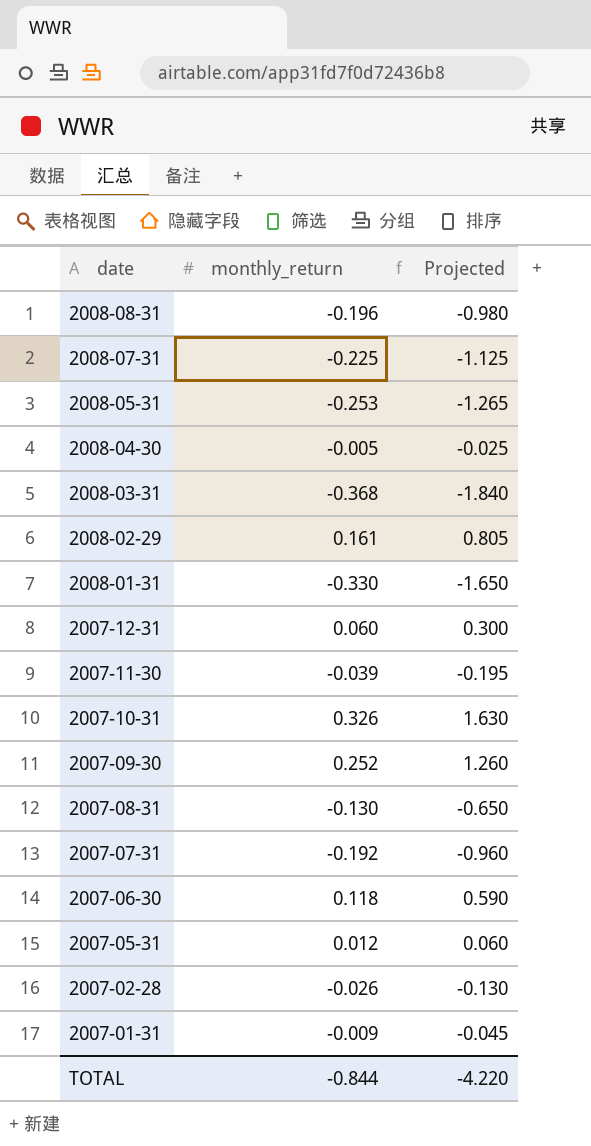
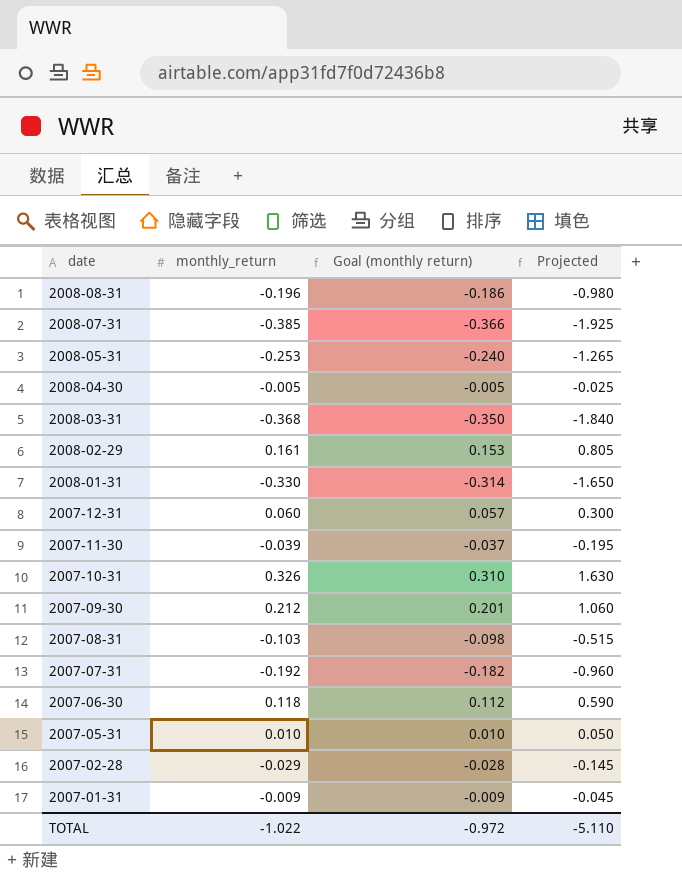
column Goal (monthly return) | formula: none -> [monthly_return] * 0.95
2008-07-31 | monthly_return: -0.225 -> -0.385
2008-07-31 | Projected: -1.125 -> -1.925
2007-09-30 | monthly_return: 0.252 -> 0.212
2007-09-30 | Projected: 1.260 -> 1.060
2007-08-31 | monthly_return: -0.130 -> -0.103
2007-08-31 | Projected: -0.650 -> -0.515
2007-05-31 | monthly_return: 0.012 -> 0.010
2007-05-31 | Projected: 0.060 -> 0.050
2007-02-28 | monthly_return: -0.026 -> -0.029
2007-02-28 | Projected: -0.130 -> -0.145
TOTAL | monthly_return: -0.844 -> -1.022
TOTAL | Projected: -4.220 -> -5.110

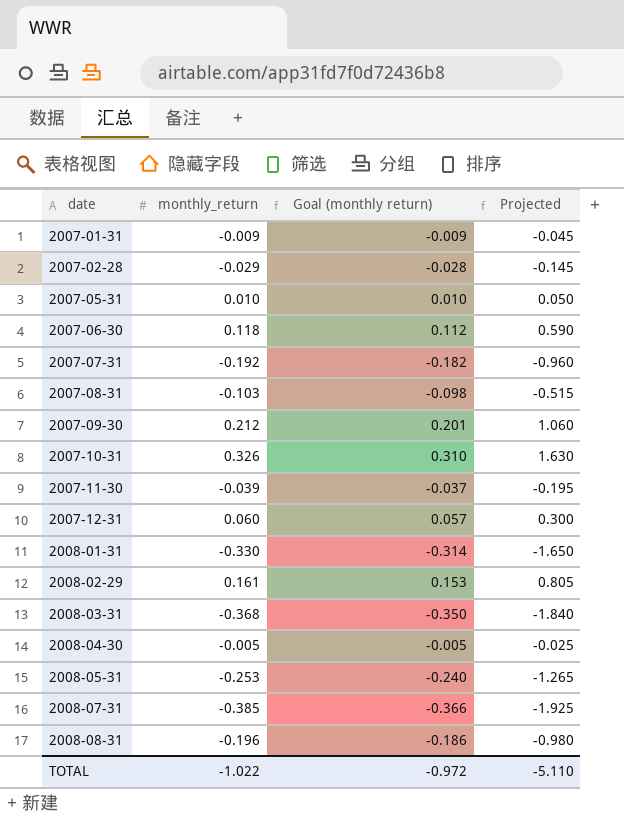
row order: date descending -> date ascending

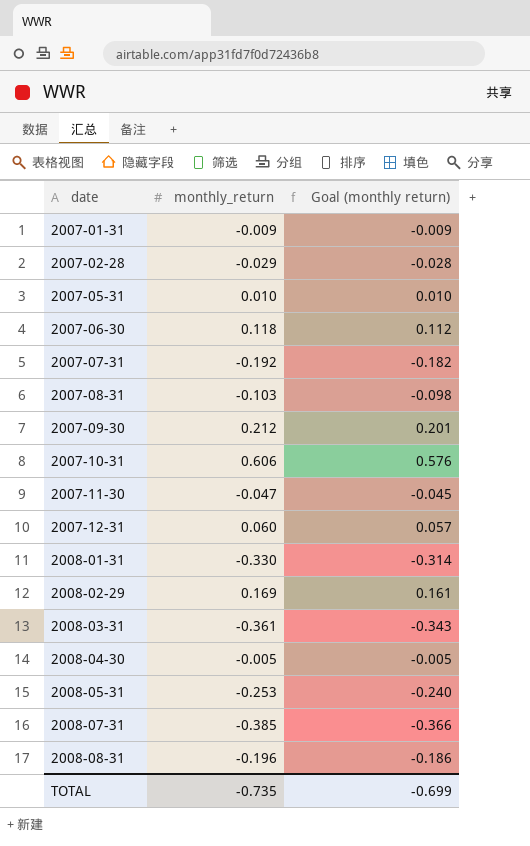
column Projected | formula: [monthly_return] * 5 -> none
2007-10-31 | monthly_return: 0.326 -> 0.606
2007-10-31 | Goal (monthly return): 0.310 -> 0.576
2007-11-30 | monthly_return: -0.039 -> -0.047
2007-11-30 | Goal (monthly return): -0.037 -> -0.045
2008-02-29 | monthly_return: 0.161 -> 0.169
2008-02-29 | Goal (monthly return): 0.153 -> 0.161
2008-03-31 | monthly_return: -0.368 -> -0.361
2008-03-31 | Goal (monthly return): -0.350 -> -0.343
TOTAL | monthly_return: -1.022 -> -0.735
TOTAL | Goal (monthly return): -0.972 -> -0.699

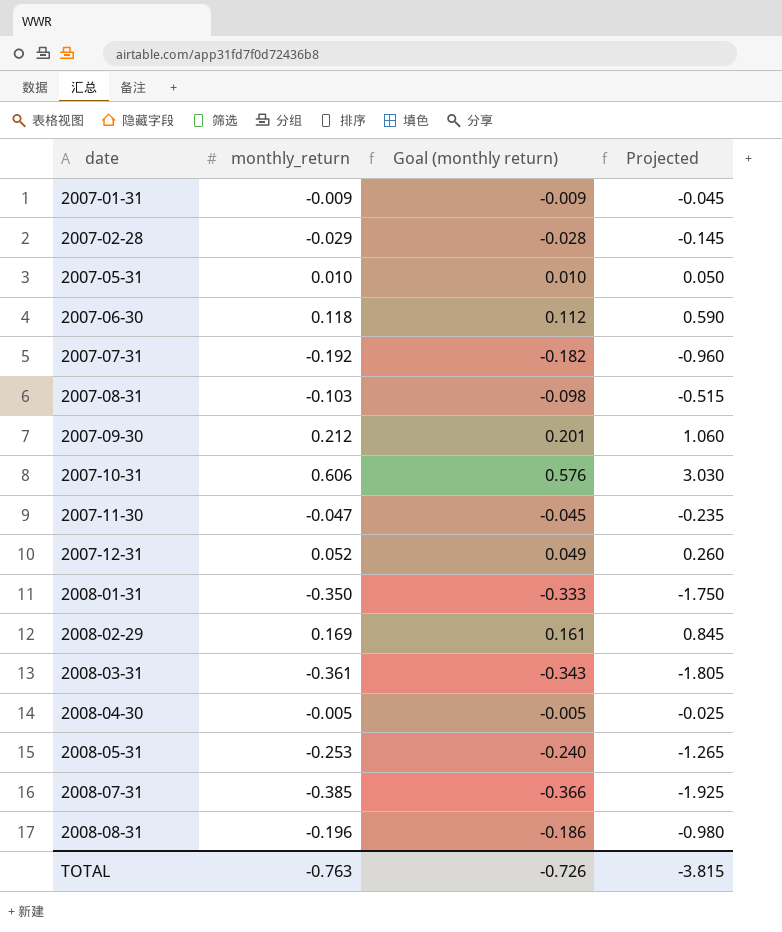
column Projected | formula: none -> [monthly_return] * 5
2007-12-31 | monthly_return: 0.060 -> 0.052
2007-12-31 | Goal (monthly return): 0.057 -> 0.049
2008-01-31 | monthly_return: -0.330 -> -0.350
2008-01-31 | Goal (monthly return): -0.314 -> -0.333
TOTAL | monthly_return: -0.735 -> -0.763
TOTAL | Goal (monthly return): -0.699 -> -0.726

